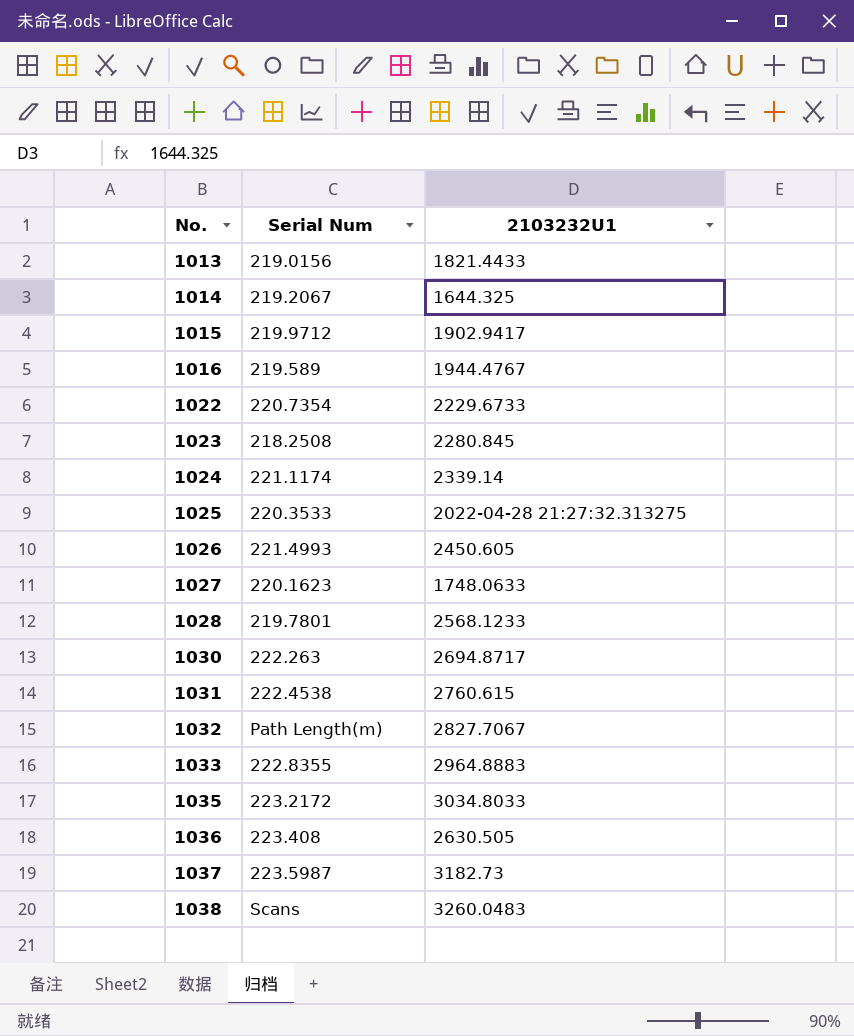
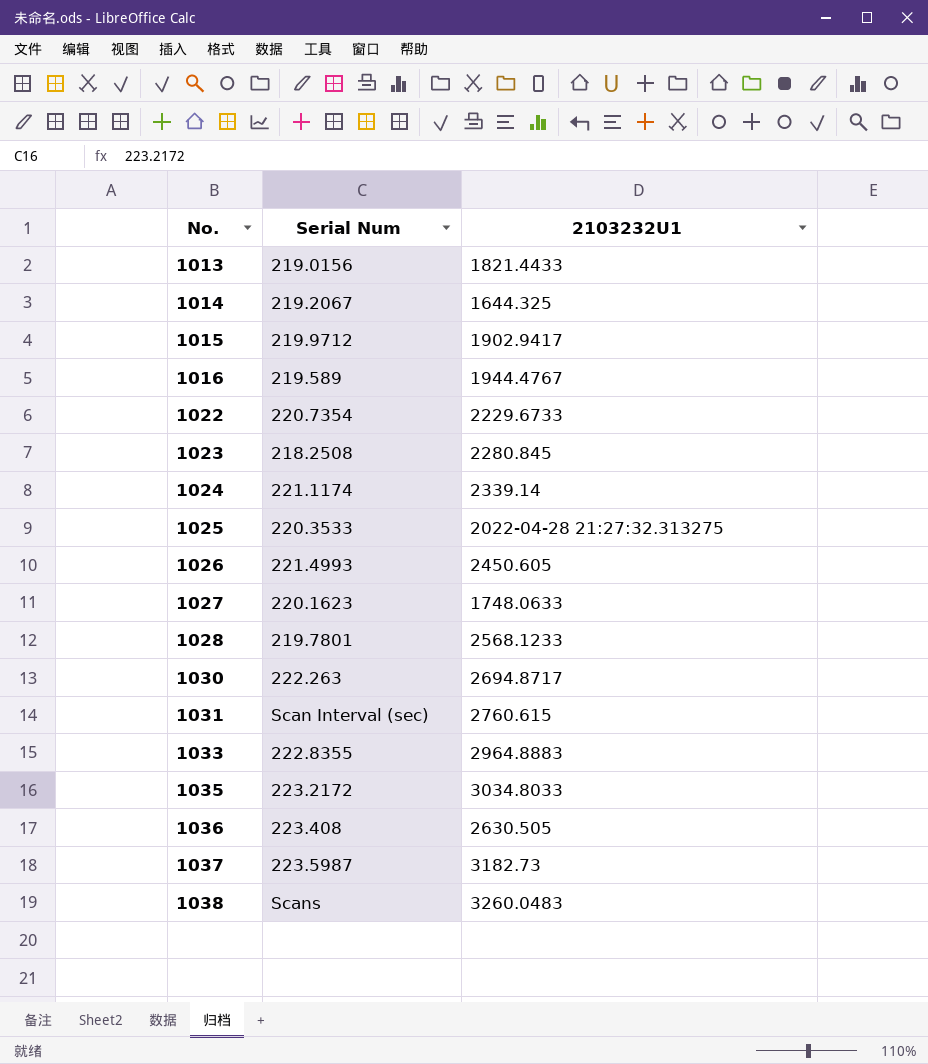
row 1032: Path Length(m) | 2827.7067 -> none
1031 | Serial Num: 222.4538 -> Scan Interval (sec)

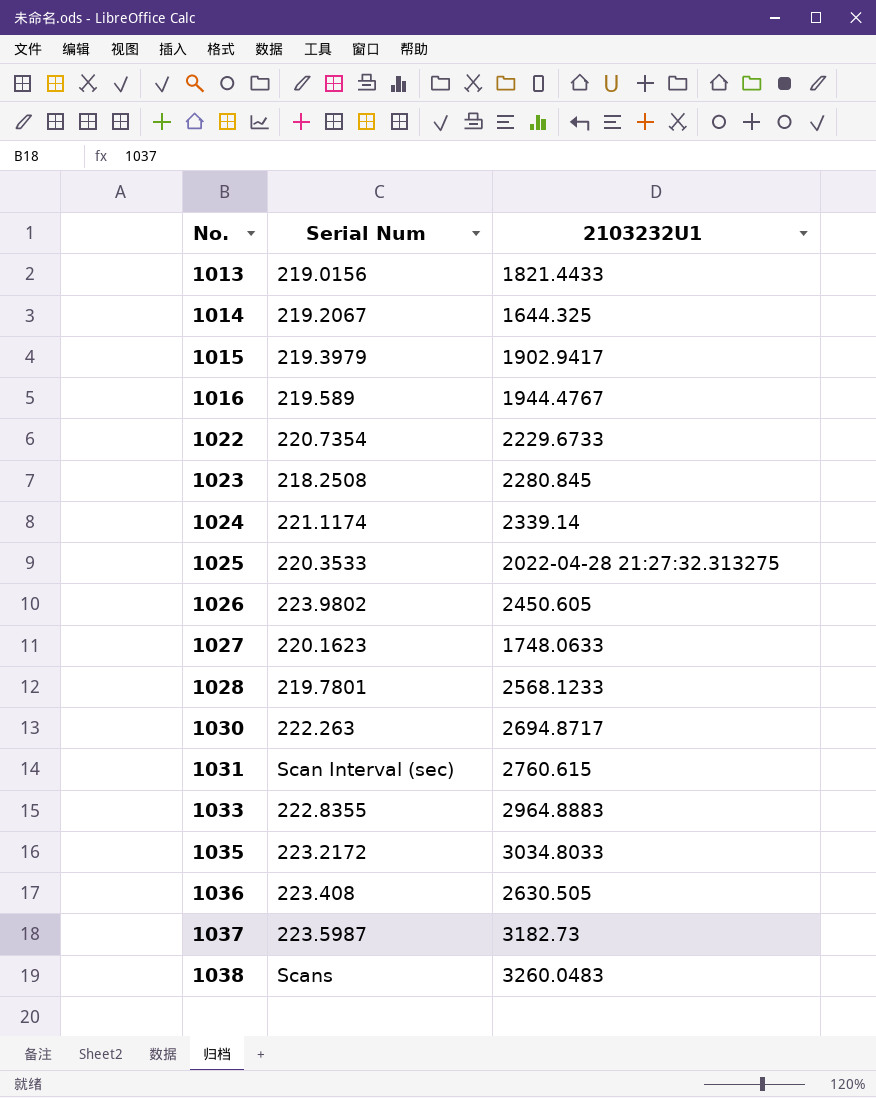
1015 | Serial Num: 219.9712 -> 219.3979
1026 | Serial Num: 221.4993 -> 223.9802

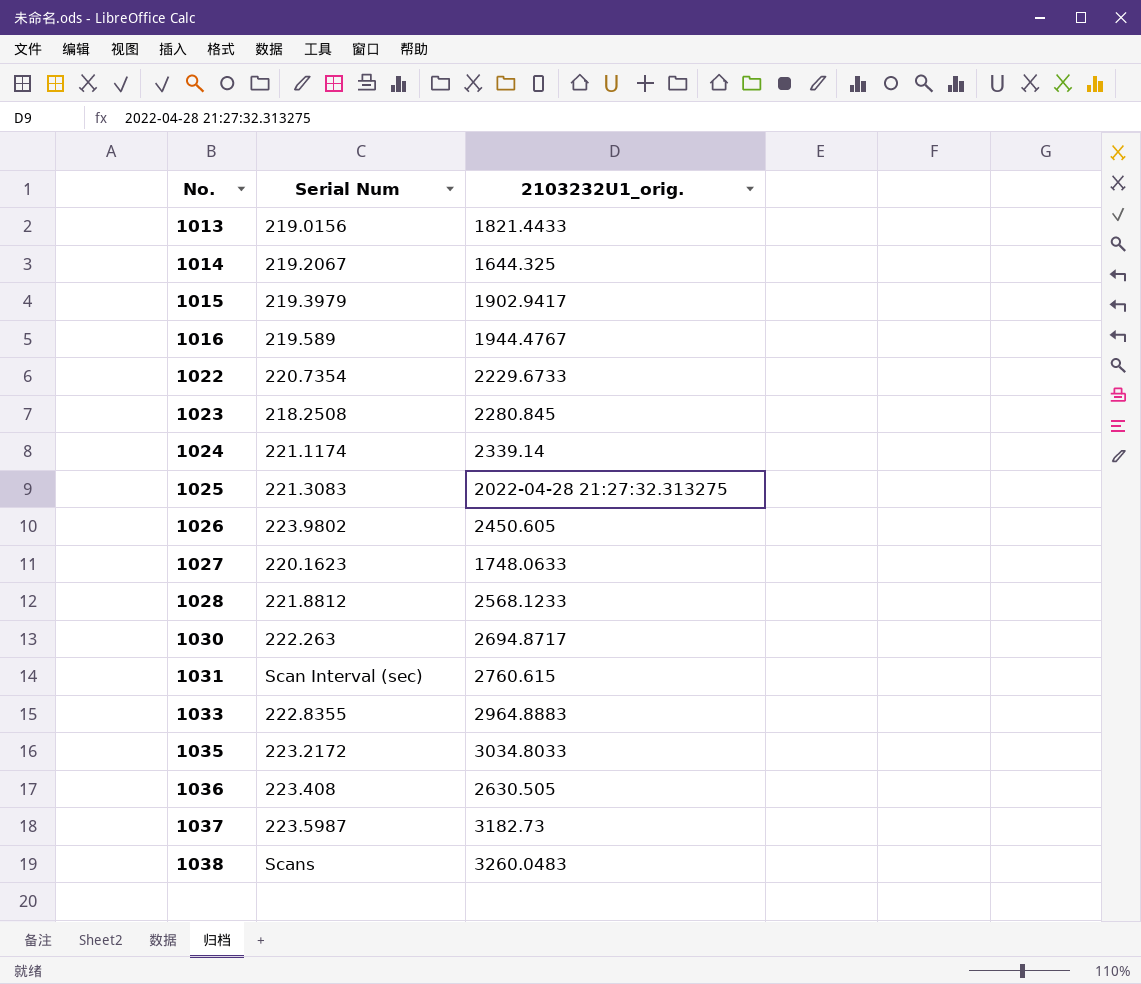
column name: 2103232U1 -> 2103232U1_orig.
1025 | Serial Num: 220.3533 -> 221.3083
1028 | Serial Num: 219.7801 -> 221.8812

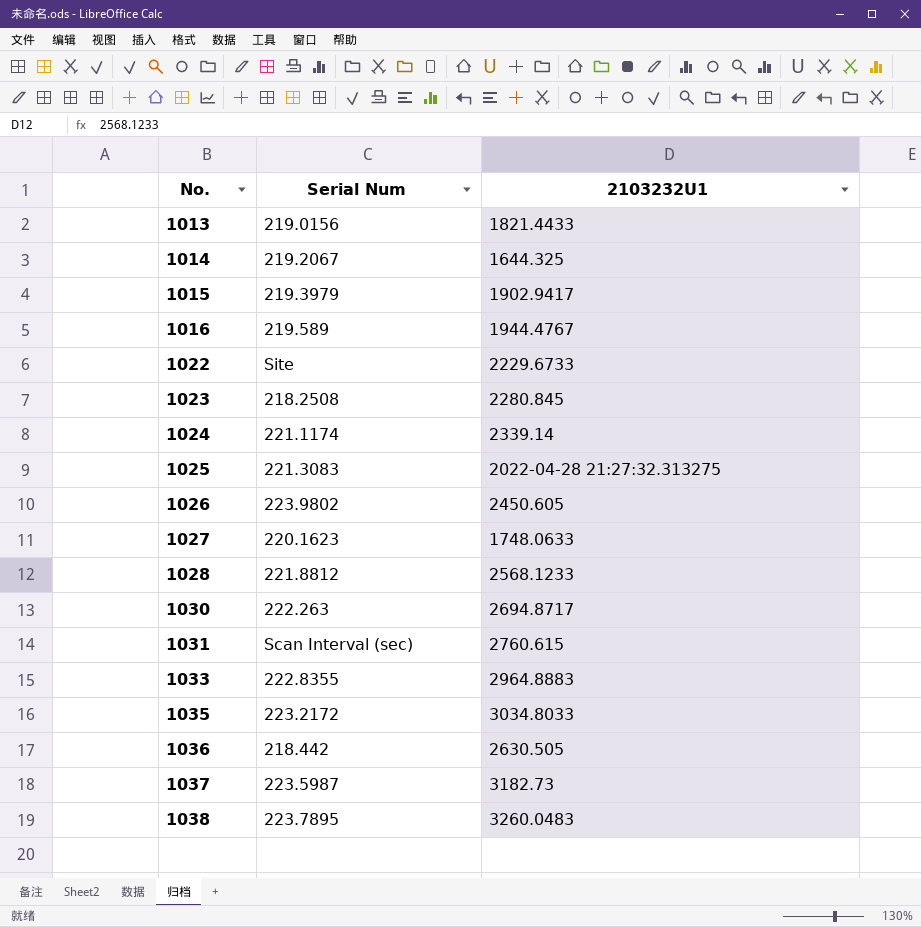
column name: 2103232U1_orig. -> 2103232U1
1022 | Serial Num: 220.7354 -> Site
1036 | Serial Num: 223.408 -> 218.442
1038 | Serial Num: Scans -> 223.7895

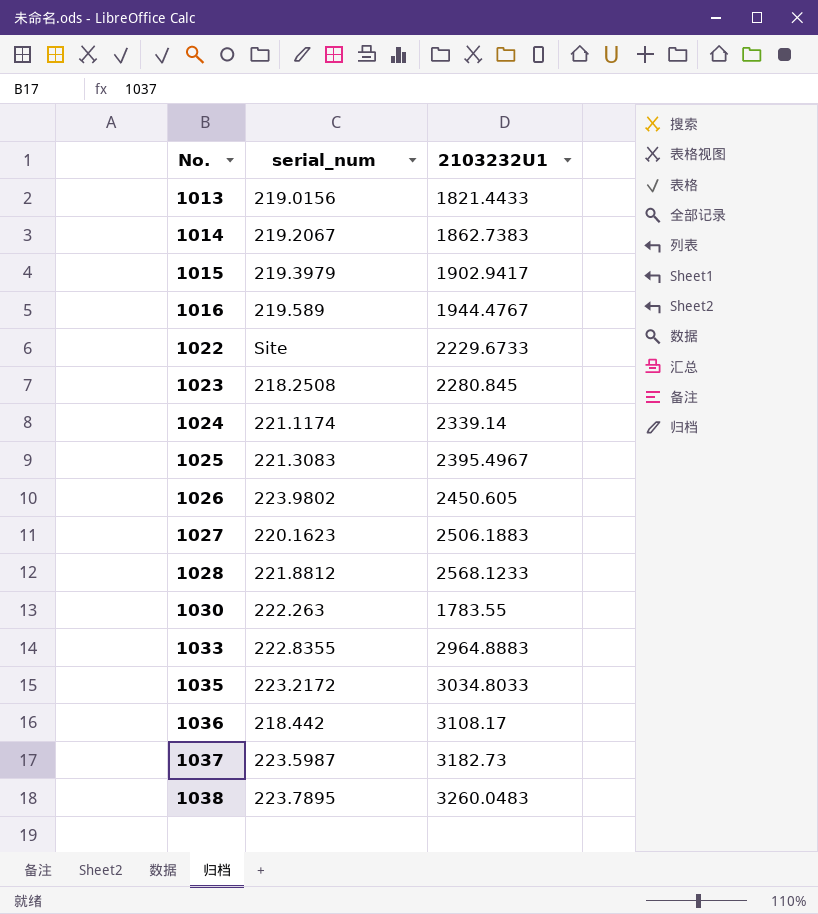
column name: Serial Num -> serial_num
row 1031: Scan Interval (sec) | 2760.615 -> none
1014 | 2103232U1: 1644.325 -> 1862.7383
1025 | 2103232U1: 2022-04-28 21:27:32.313275 -> 2395.4967
1027 | 2103232U1: 1748.0633 -> 2506.1883
1030 | 2103232U1: 2694.8717 -> 1783.55
1036 | 2103232U1: 2630.505 -> 3108.17

